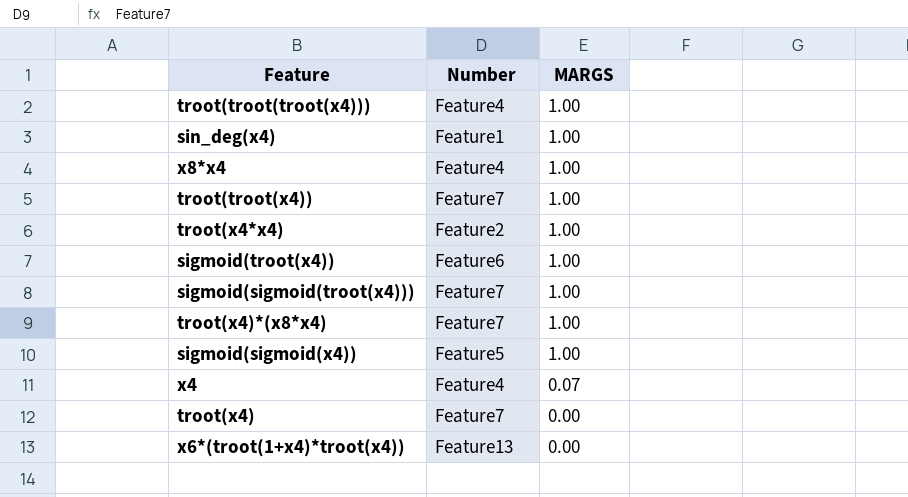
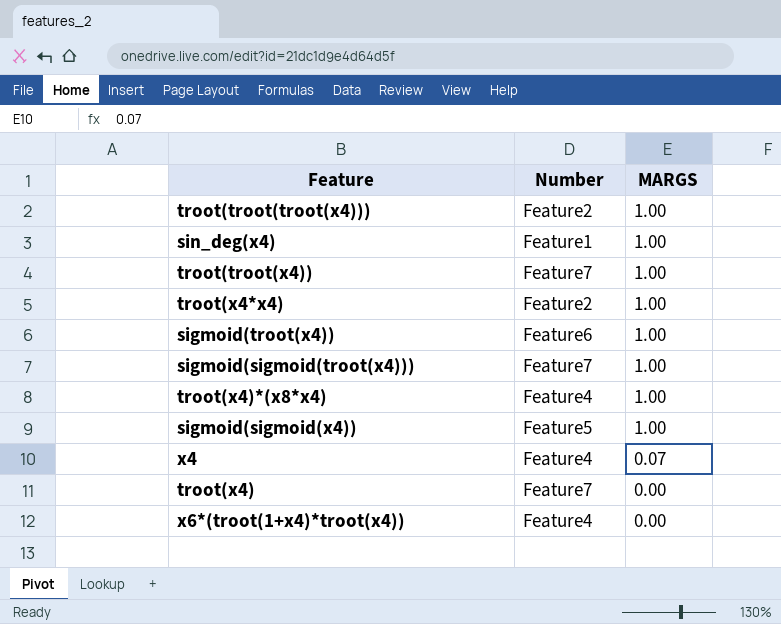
row x8*x4: Feature4 | 1.00 -> none
troot(troot(troot(x4))) | Number: Feature4 -> Feature2
troot(x4)*(x8*x4) | Number: Feature7 -> Feature4
x6*(troot(1+x4)*troot(x4)) | Number: Feature13 -> Feature4

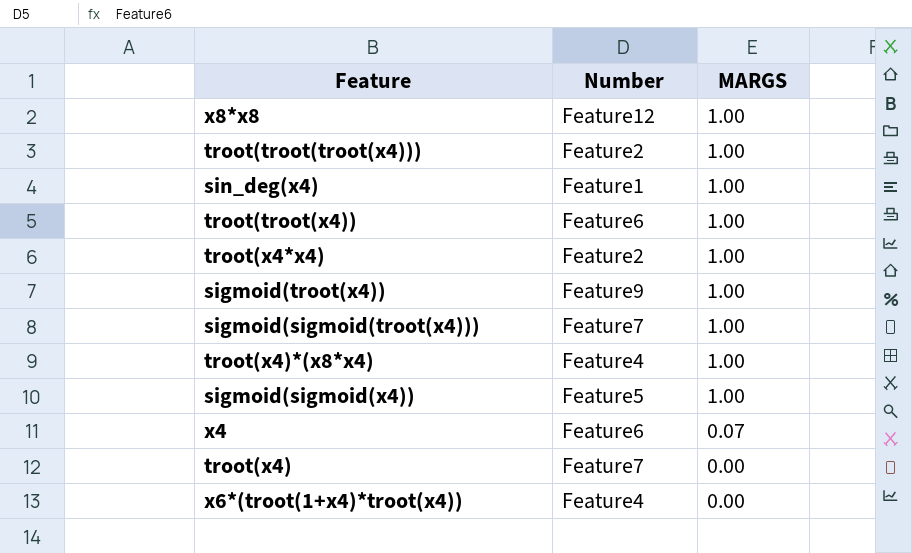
row x8*x8: none -> Feature12 | 1.00
troot(troot(x4)) | Number: Feature7 -> Feature6
sigmoid(troot(x4)) | Number: Feature6 -> Feature9
x4 | Number: Feature4 -> Feature6

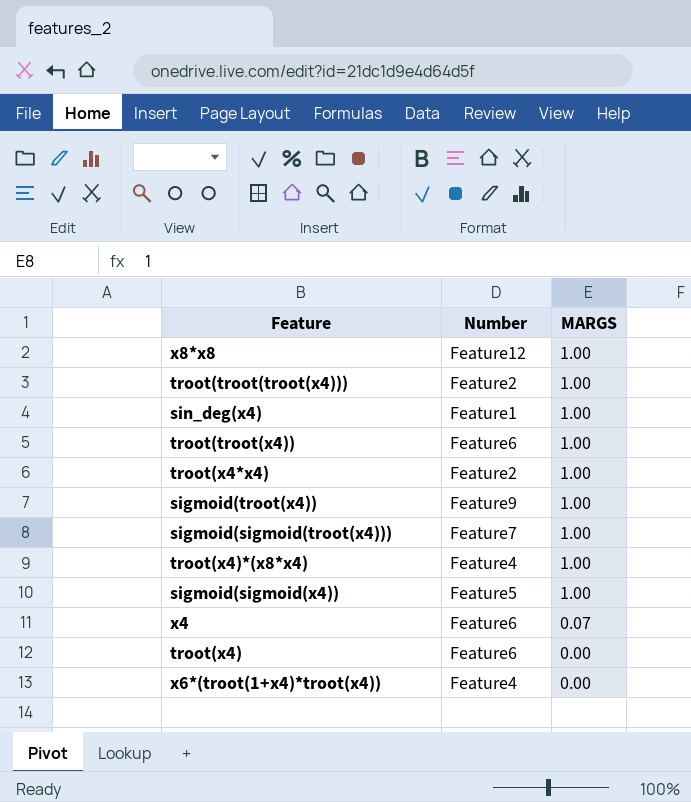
troot(x4) | Number: Feature7 -> Feature6

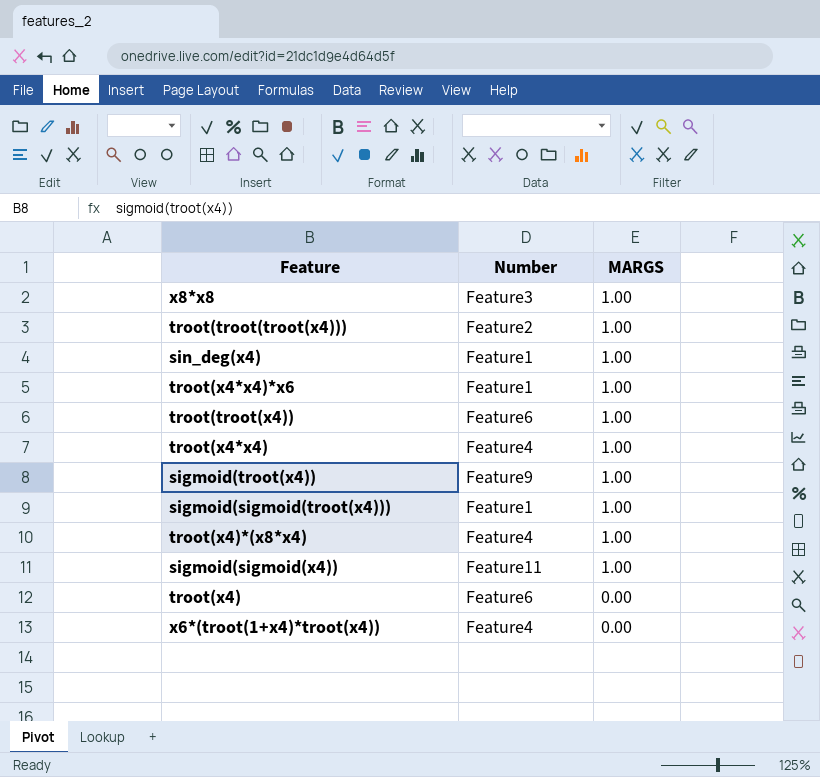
row x4: Feature6 | 0.07 -> none
x8*x8 | Number: Feature12 -> Feature3
row troot(x4*x4)*x6: none -> Feature1 | 1.00
troot(x4*x4) | Number: Feature2 -> Feature4
sigmoid(sigmoid(troot(x4))) | Number: Feature7 -> Feature1
sigmoid(sigmoid(x4)) | Number: Feature5 -> Feature11

